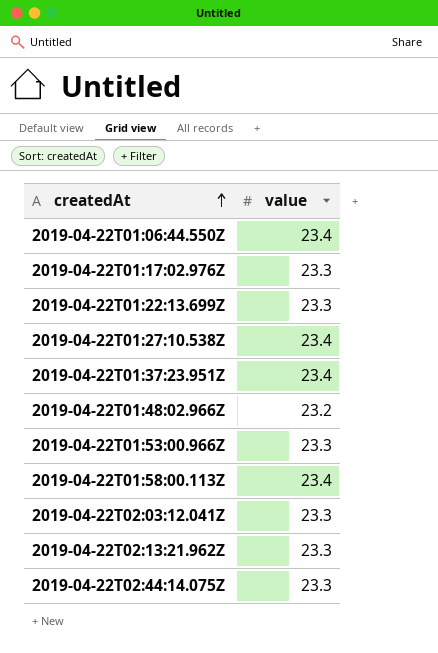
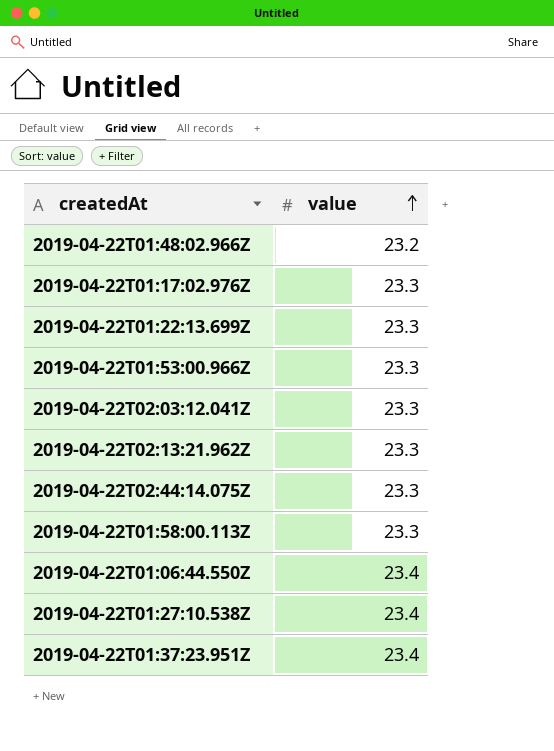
row order: createdAt ascending -> value ascending
2019-04-22T01:58:00.113Z | value: 23.4 -> 23.3

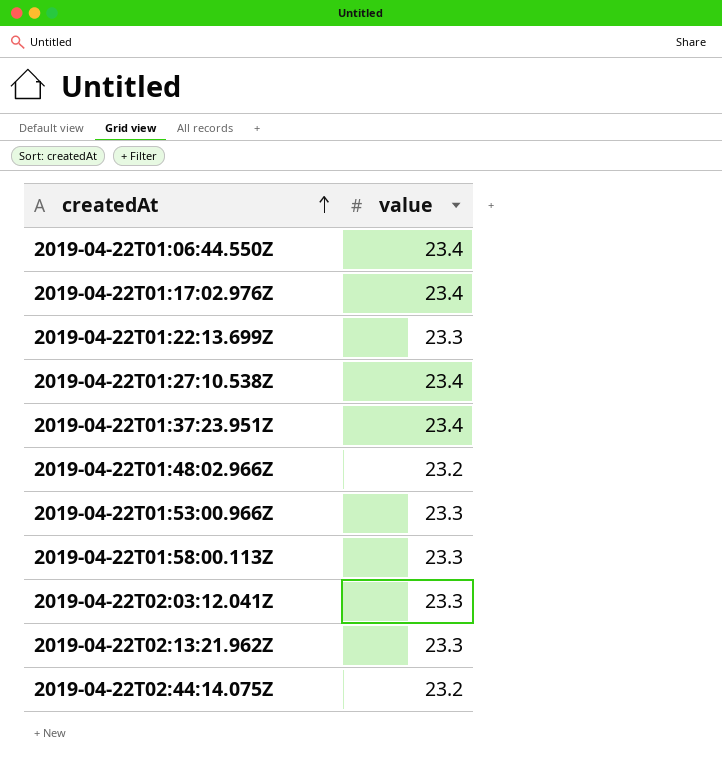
row order: value ascending -> createdAt ascending
2019-04-22T01:17:02.976Z | value: 23.3 -> 23.4
2019-04-22T02:44:14.075Z | value: 23.3 -> 23.2

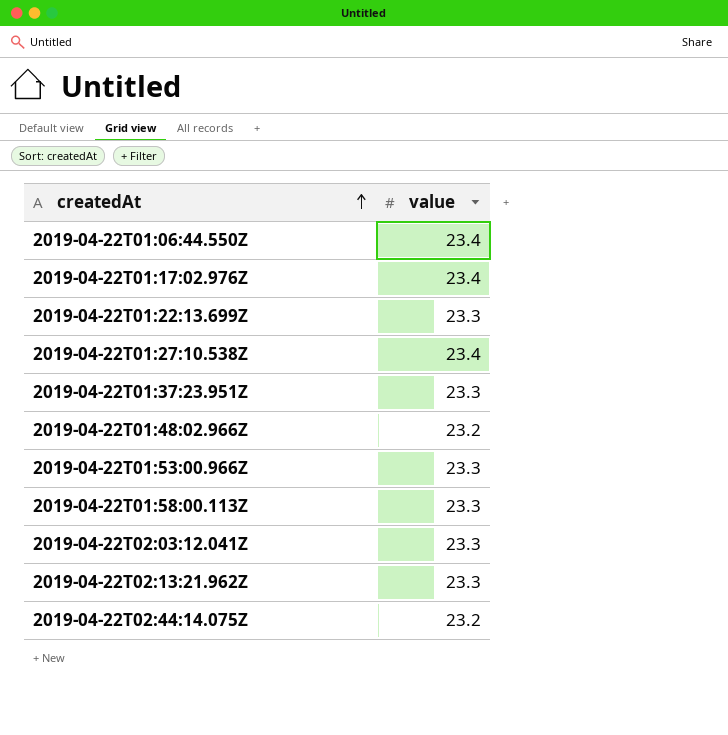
2019-04-22T01:37:23.951Z | value: 23.4 -> 23.3

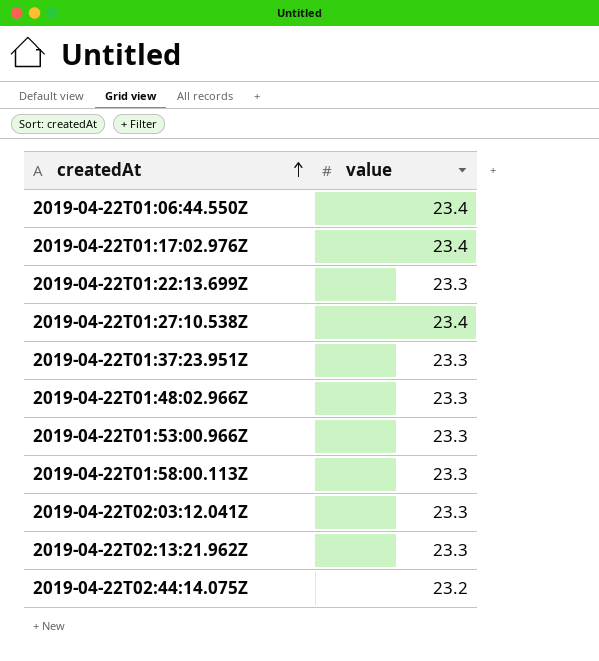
2019-04-22T01:48:02.966Z | value: 23.2 -> 23.3

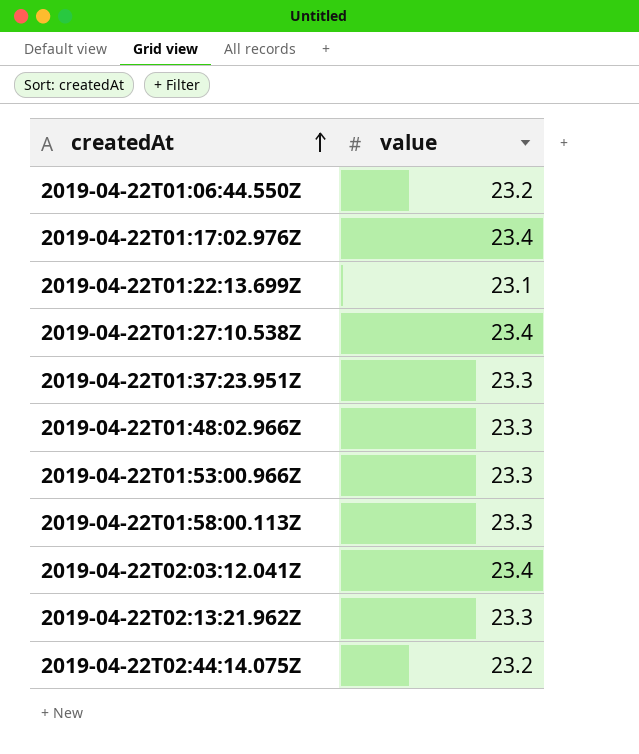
2019-04-22T01:06:44.550Z | value: 23.4 -> 23.2
2019-04-22T01:22:13.699Z | value: 23.3 -> 23.1
2019-04-22T02:03:12.041Z | value: 23.3 -> 23.4

